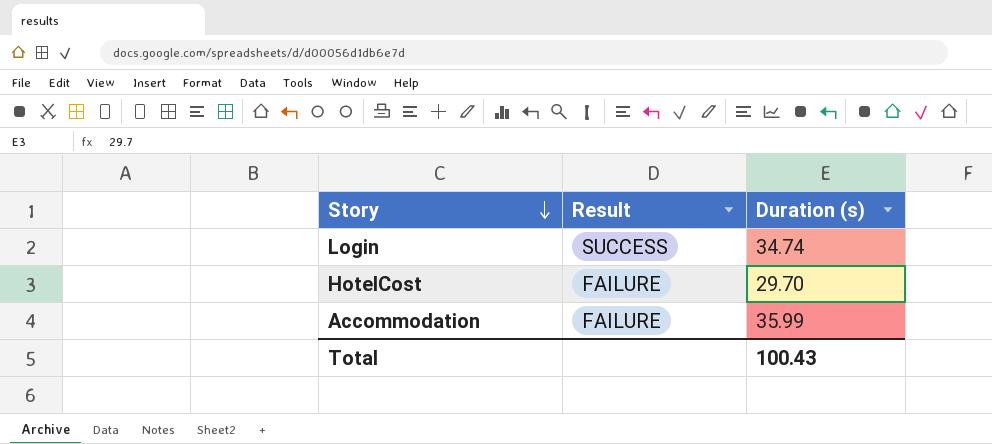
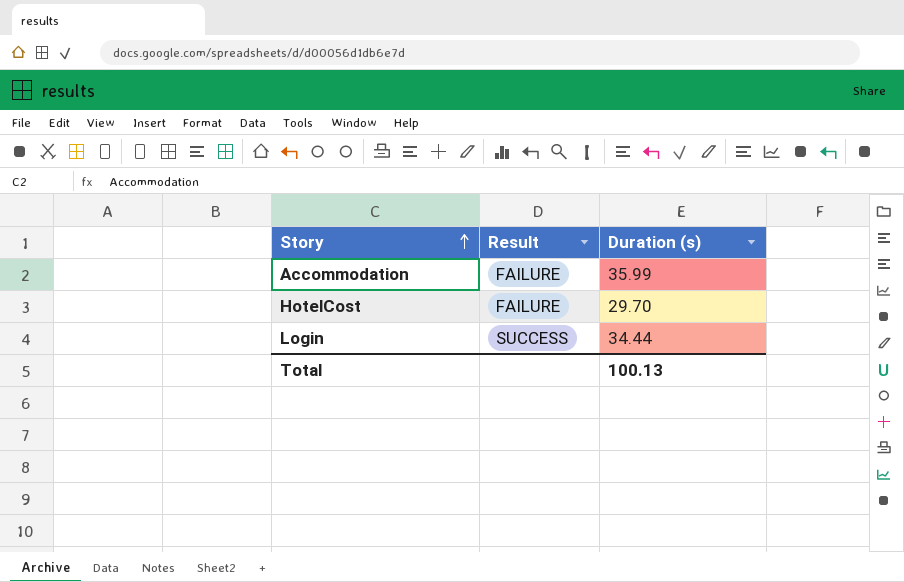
row order: Story descending -> Story ascending
Login | Duration (s): 34.74 -> 34.44
Total | Duration (s): 100.43 -> 100.13

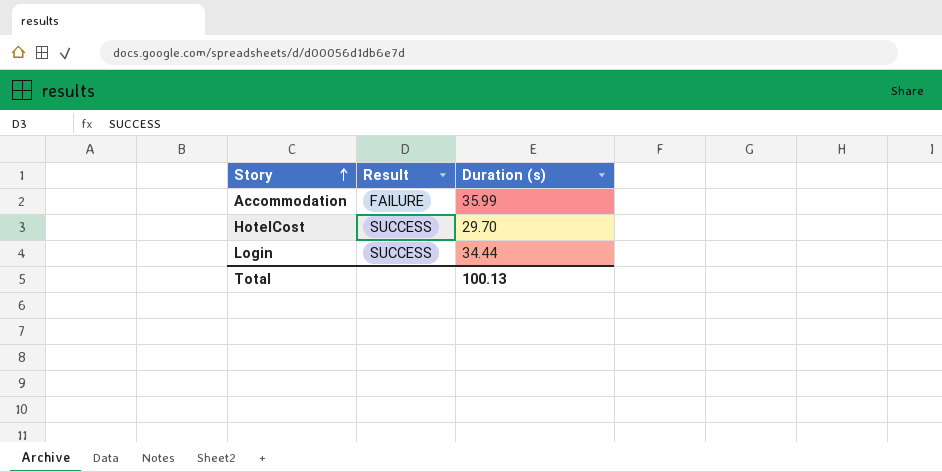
HotelCost | Result: FAILURE -> SUCCESS

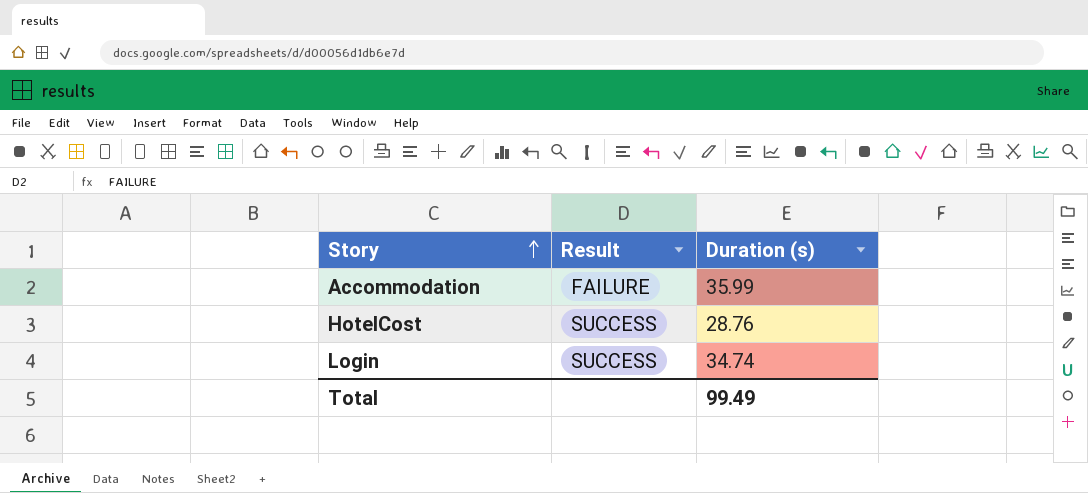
HotelCost | Duration (s): 29.70 -> 28.76
Login | Duration (s): 34.44 -> 34.74
Total | Duration (s): 100.13 -> 99.49

